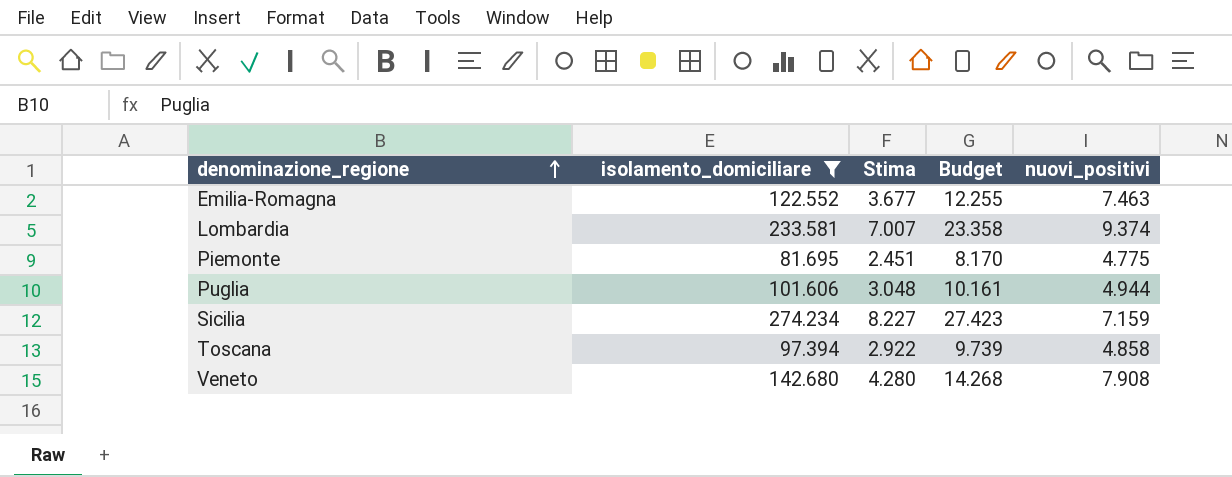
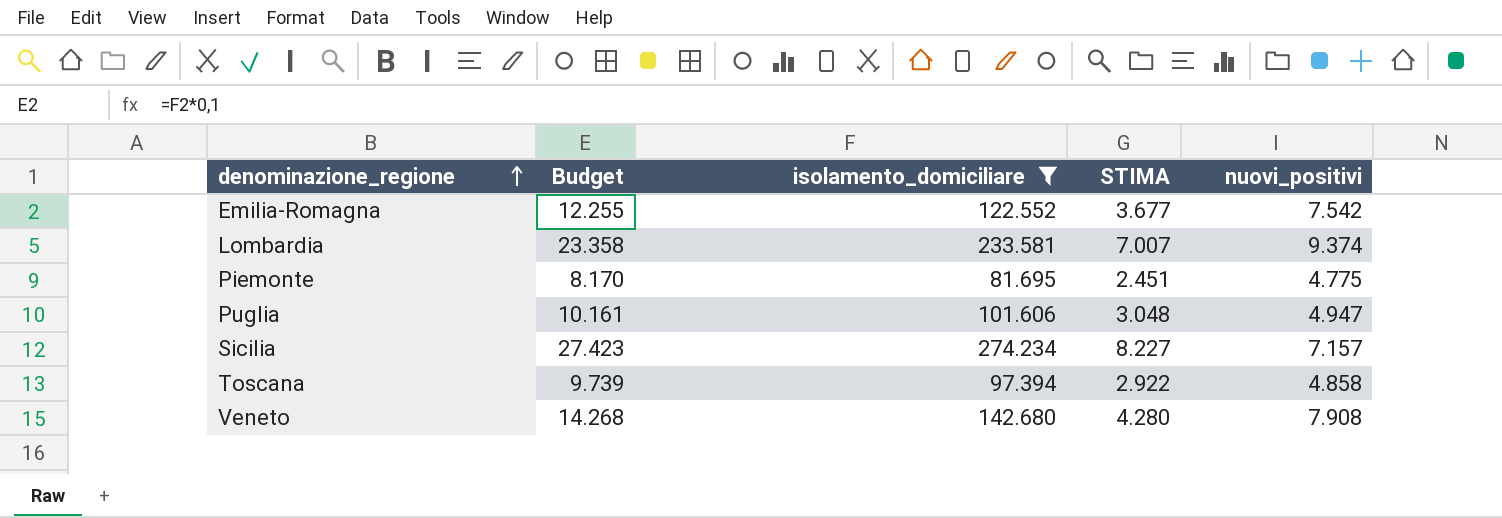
column Budget | position: 4 -> 2
column name: Stima -> STIMA
Emilia-Romagna | nuovi_positivi: 7.463 -> 7.542
Puglia | nuovi_positivi: 4.944 -> 4.947
Sicilia | nuovi_positivi: 7.159 -> 7.157

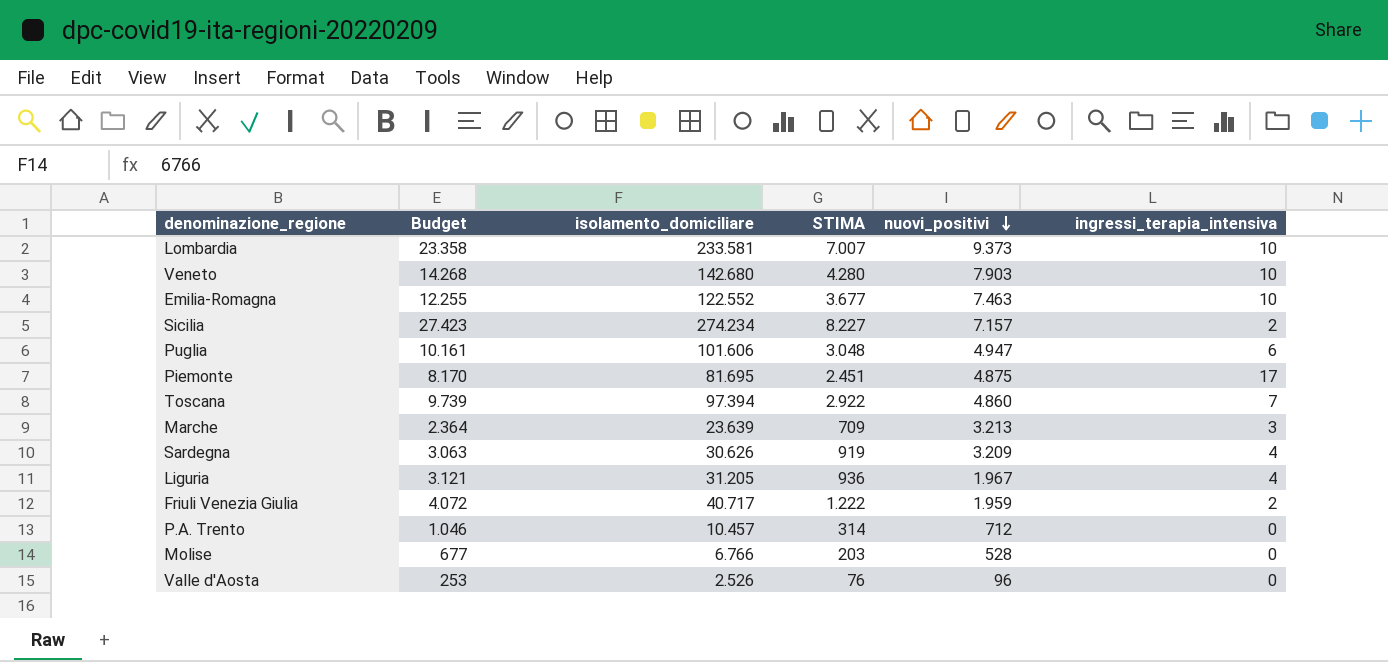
filter: isolamento_domiciliare >= 81.695 -> none
row order: denominazione_regione ascending -> nuovi_positivi descending
column ingressi_terapia_intensiva | position: none -> 6
Lombardia | nuovi_positivi: 9.374 -> 9.373
Veneto | nuovi_positivi: 7.908 -> 7.903
Emilia-Romagna | nuovi_positivi: 7.542 -> 7.463
Piemonte | nuovi_positivi: 4.775 -> 4.875
Toscana | nuovi_positivi: 4.858 -> 4.860

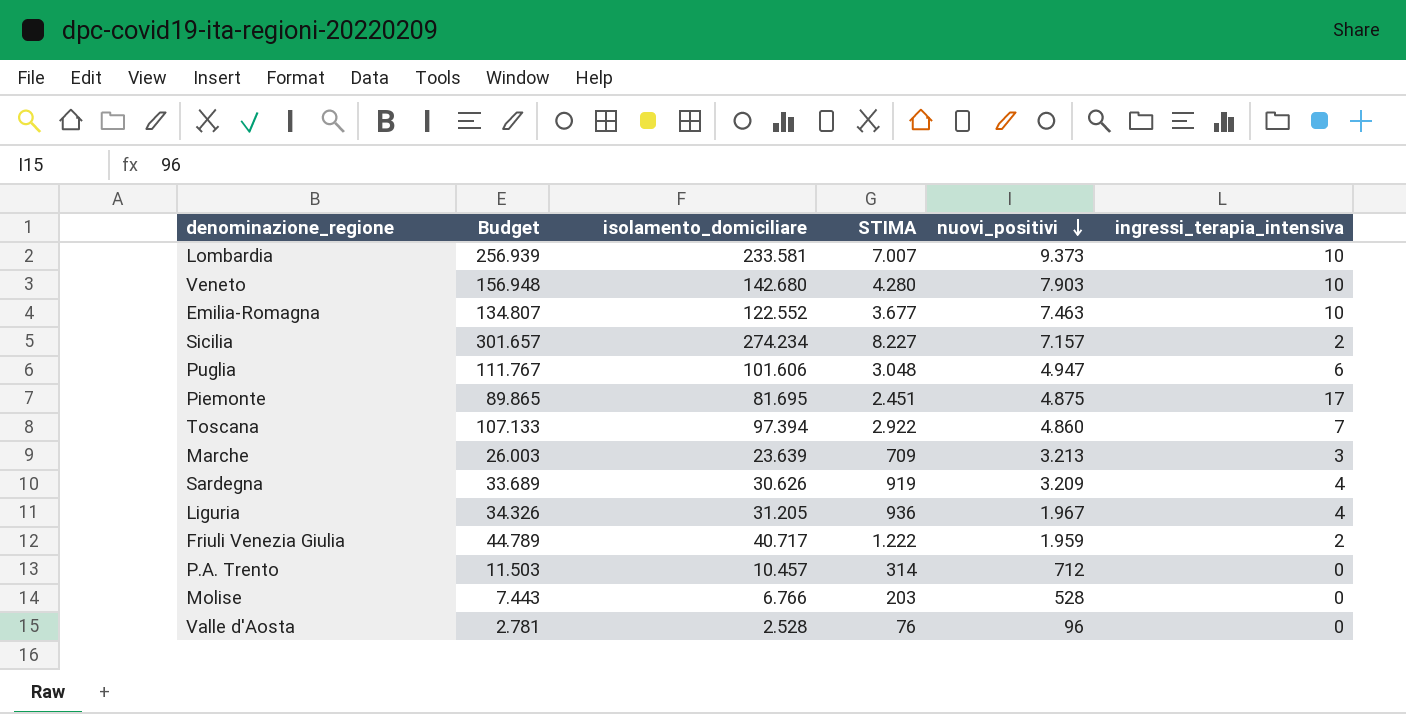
column Budget | formula: [isolamento_domiciliare] * 0,1 -> [isolamento_domiciliare] * 1,1
Valle d'Aosta | isolamento_domiciliare: 2.526 -> 2.528

